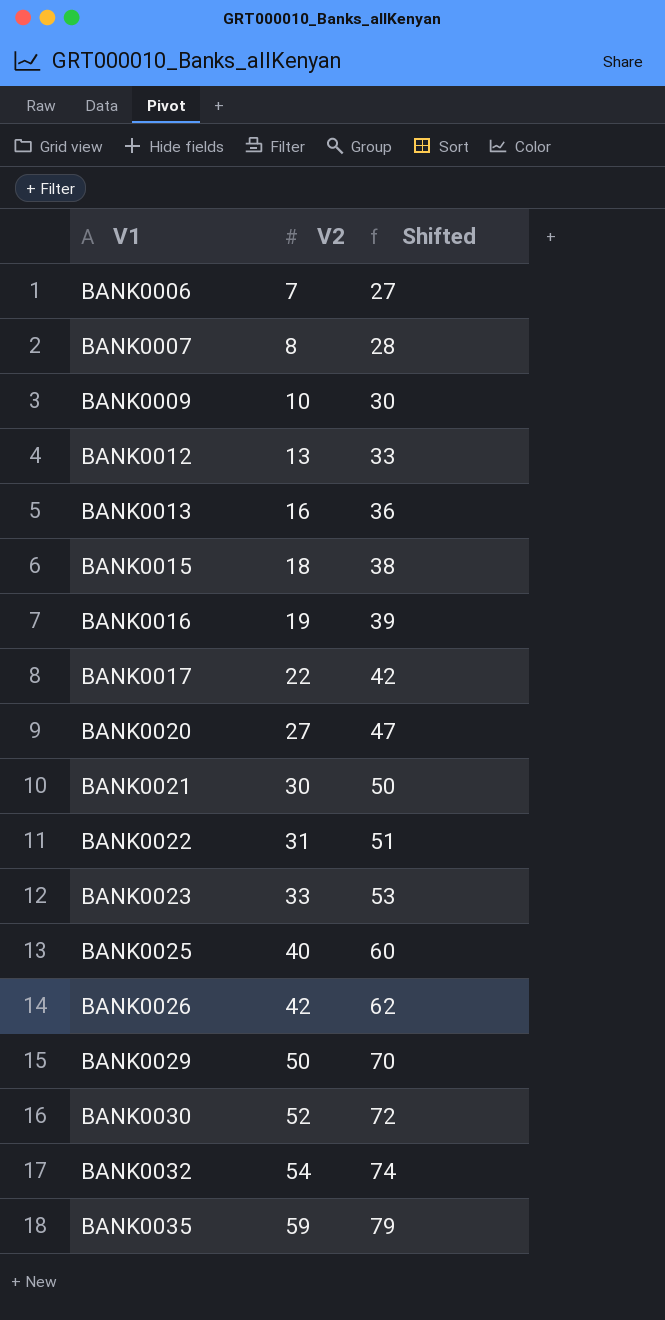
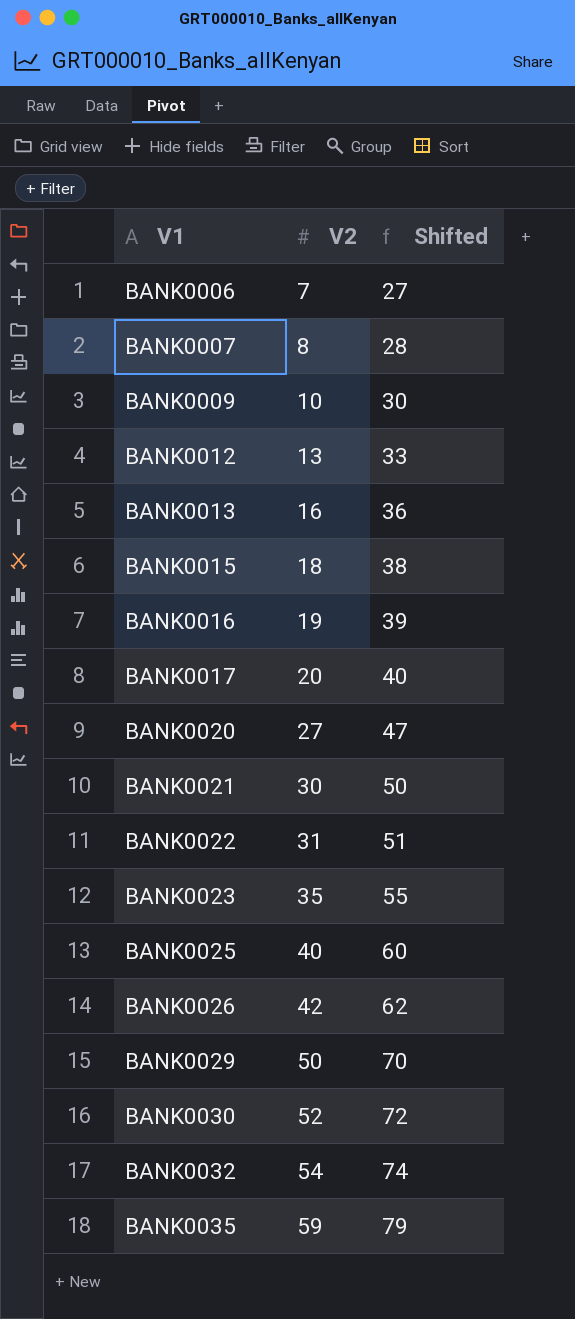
BANK0017 | V2: 22 -> 20
BANK0017 | Shifted: 42 -> 40
BANK0023 | V2: 33 -> 35
BANK0023 | Shifted: 53 -> 55

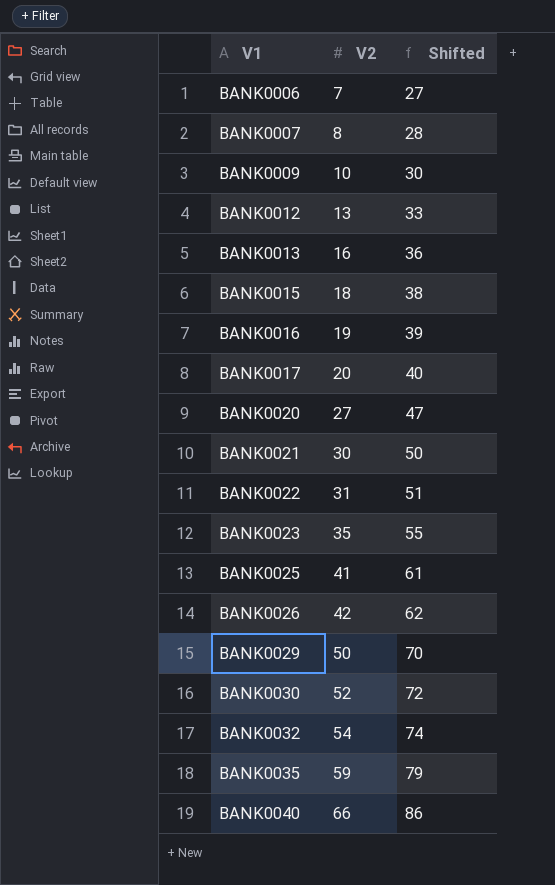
BANK0025 | V2: 40 -> 41
BANK0025 | Shifted: 60 -> 61
row BANK0040: none -> 66 | 86

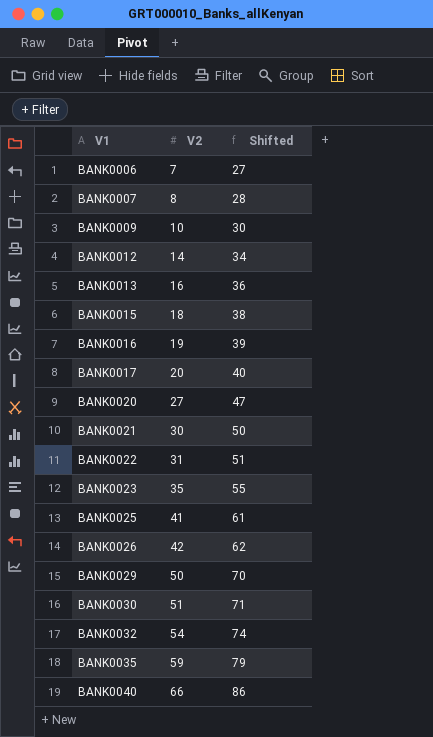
BANK0012 | V2: 13 -> 14
BANK0012 | Shifted: 33 -> 34
BANK0030 | V2: 52 -> 51
BANK0030 | Shifted: 72 -> 71

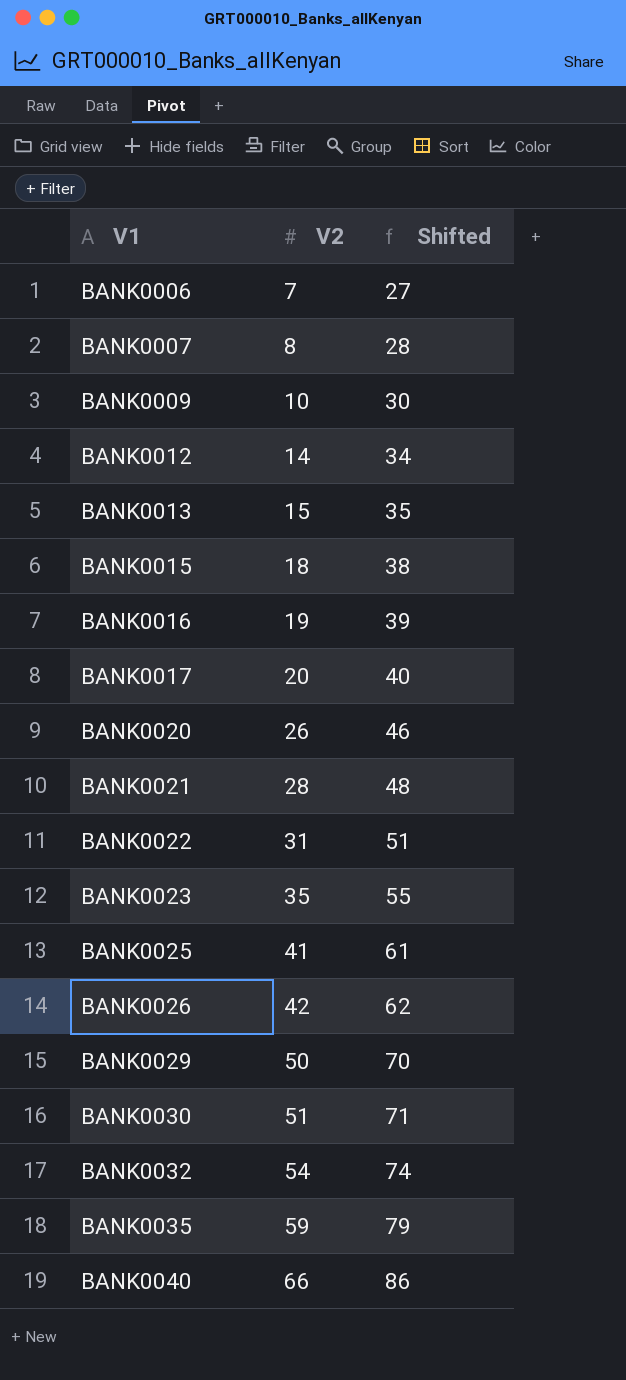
BANK0013 | V2: 16 -> 15
BANK0013 | Shifted: 36 -> 35
BANK0020 | V2: 27 -> 26
BANK0020 | Shifted: 47 -> 46
BANK0021 | V2: 30 -> 28
BANK0021 | Shifted: 50 -> 48

